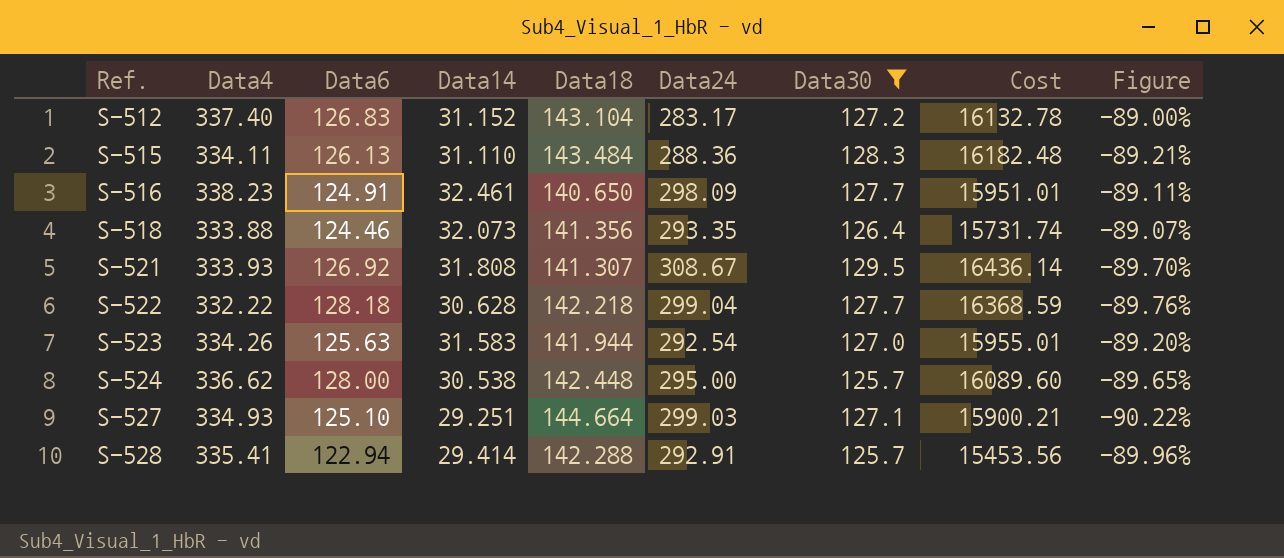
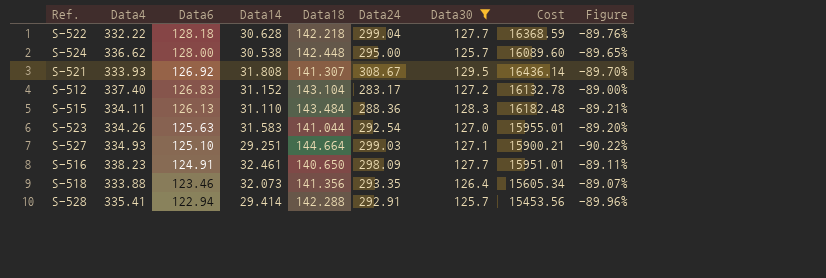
row order: Ref. ascending -> Data6 descending
S-523 | Data18: 141.944 -> 141.044
S-518 | Data6: 124.46 -> 123.46
S-518 | Cost: 15731.74 -> 15605.34

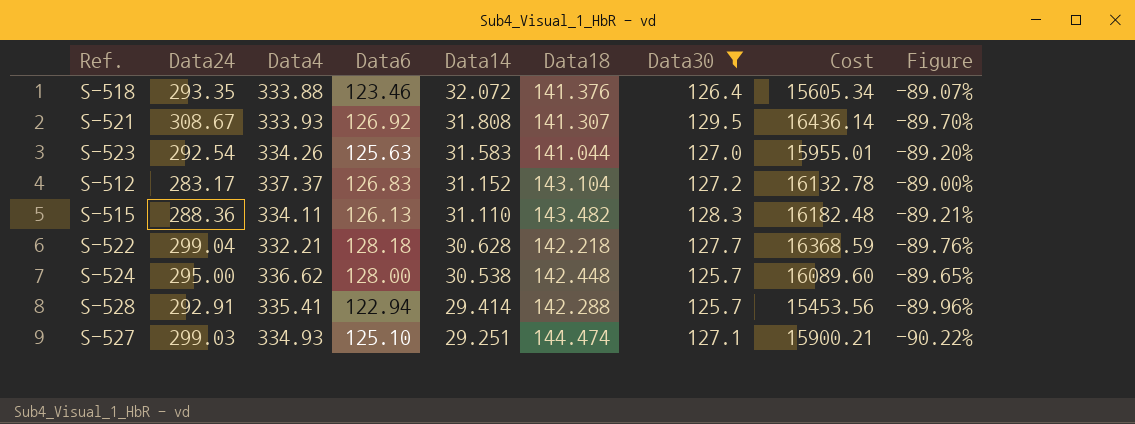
row order: Data6 descending -> Data14 descending
column Data24 | position: 6 -> 2
row S-516: 338.23 | 124.91 | 32.461 | 140.650 | 298.09 | 127.7 | 15951.01 | -89.11% -> none
S-518 | Data14: 32.073 -> 32.072
S-518 | Data18: 141.356 -> 141.376
S-512 | Data4: 337.40 -> 337.37
S-515 | Data18: 143.484 -> 143.482
S-522 | Data4: 332.22 -> 332.21
S-527 | Data18: 144.664 -> 144.474

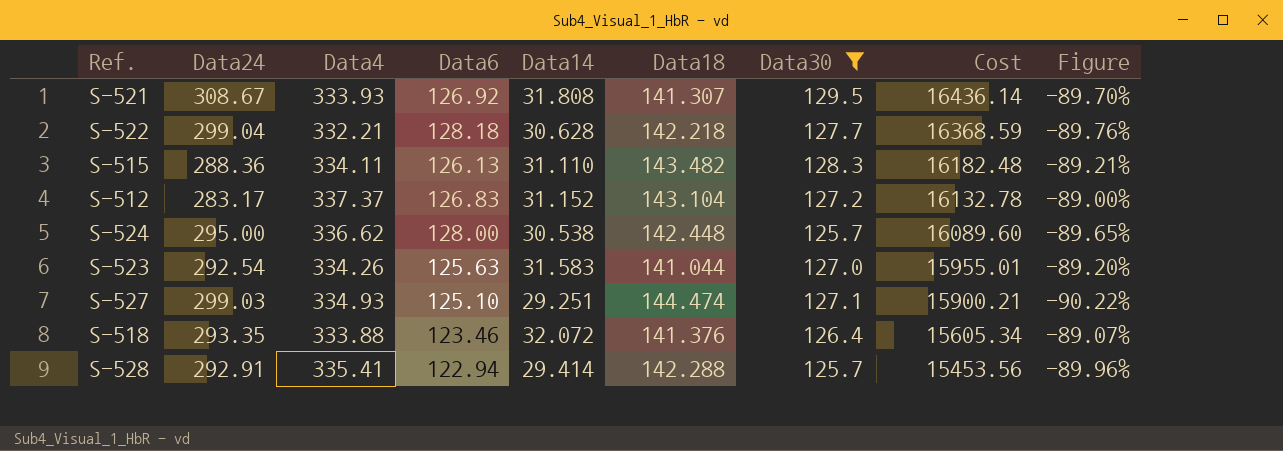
row order: Data14 descending -> Cost descending

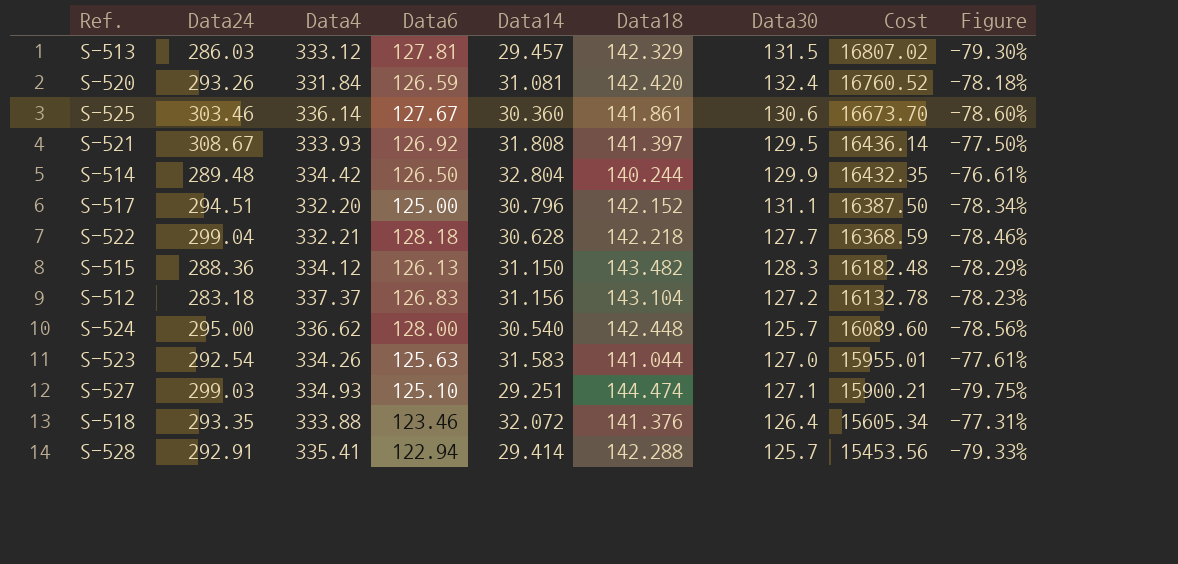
filter: Data30 <= 129.5 -> none
column Figure | formula: ([Data14] - [Data24]) / [Data24] -> ([Data14] - [Data18]) / [Data18]
S-521 | Data18: 141.307 -> 141.397
S-515 | Data4: 334.11 -> 334.12
S-515 | Data14: 31.110 -> 31.150
S-512 | Data24: 283.17 -> 283.18
S-512 | Data14: 31.152 -> 31.156
S-524 | Data14: 30.538 -> 30.540

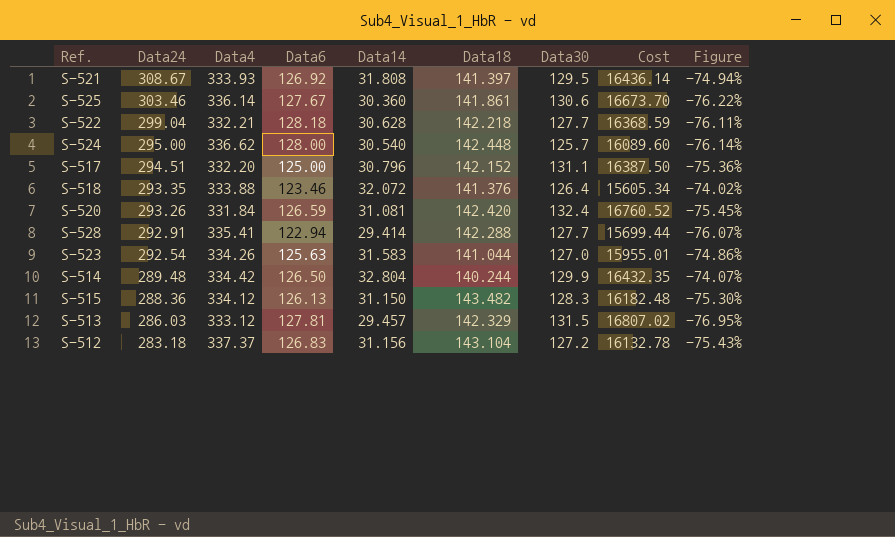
row order: Cost descending -> Data24 descending
column Figure | formula: ([Data14] - [Data18]) / [Data18] -> ([Data14] - [Data6]) / [Data6]
row S-527: 299.03 | 334.93 | 125.10 | 29.251 | 144.474 | 127.1 | 15900.21 | -79.75% -> none
S-528 | Data30: 125.7 -> 127.7
S-528 | Cost: 15453.56 -> 15699.44

